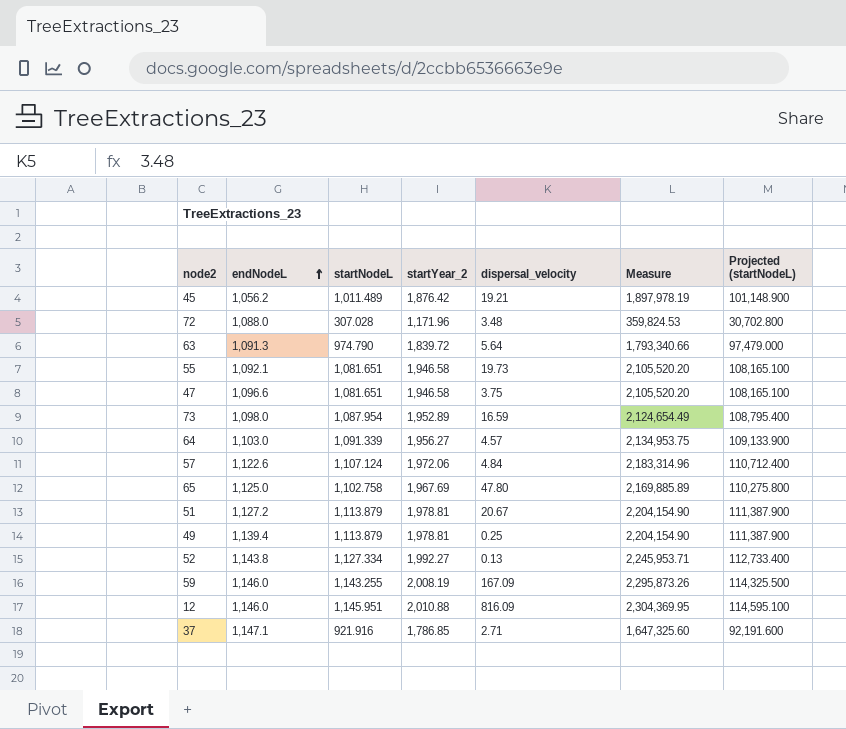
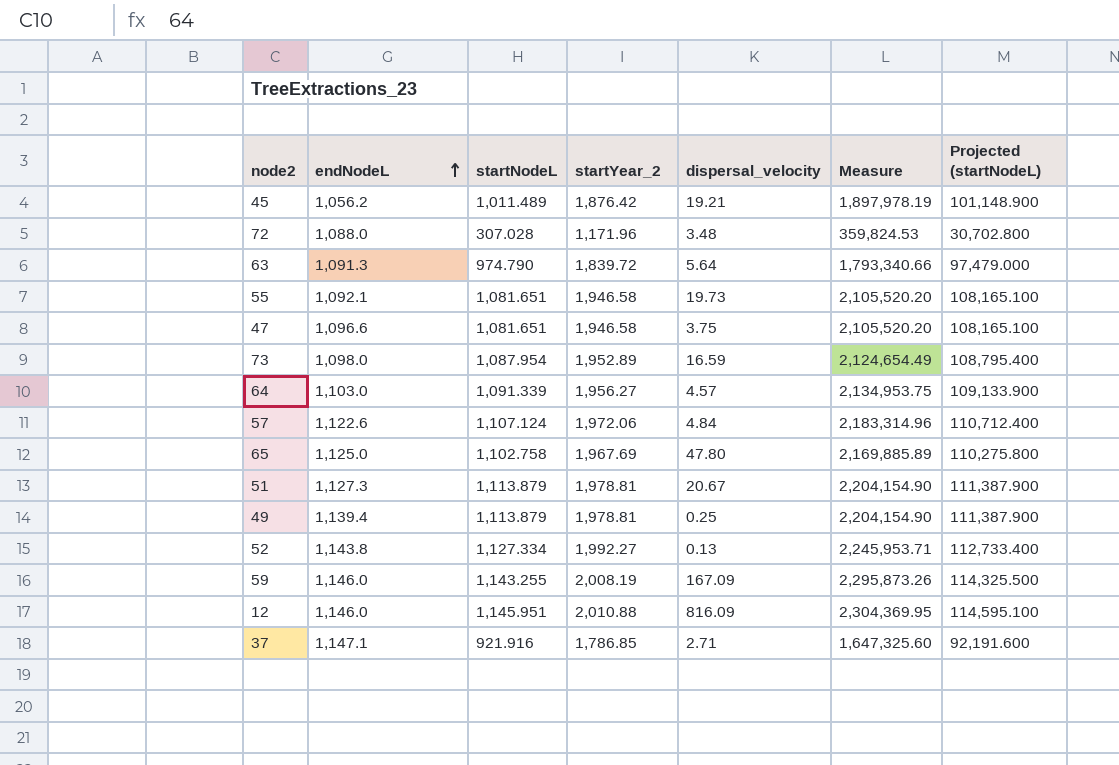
51 | endNodeL: 1,127.2 -> 1,127.3

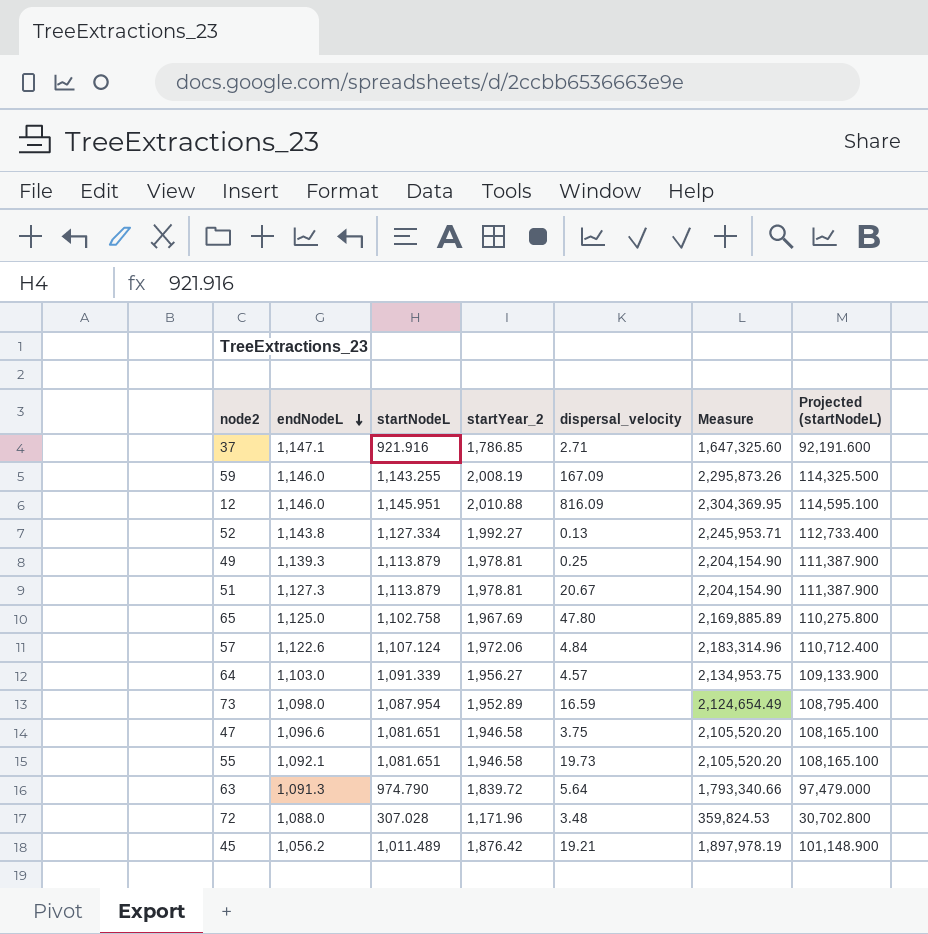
row order: endNodeL ascending -> endNodeL descending
49 | endNodeL: 1,139.4 -> 1,139.3

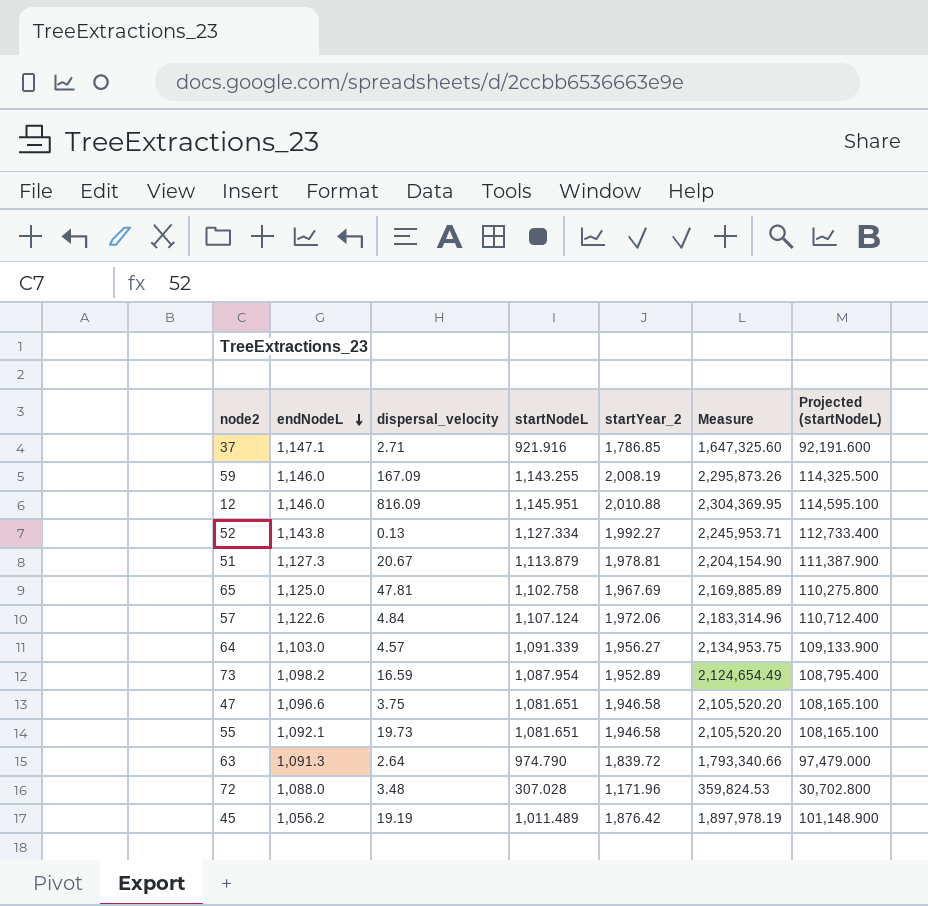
column dispersal_velocity | position: 5 -> 3
row 49: 1,139.3 | 1,113.879 | 1,978.81 | 0.25 | 2,204,154.90 | 111,387.900 -> none
65 | dispersal_velocity: 47.80 -> 47.81
73 | endNodeL: 1,098.0 -> 1,098.2
63 | dispersal_velocity: 5.64 -> 2.64
45 | dispersal_velocity: 19.21 -> 19.19

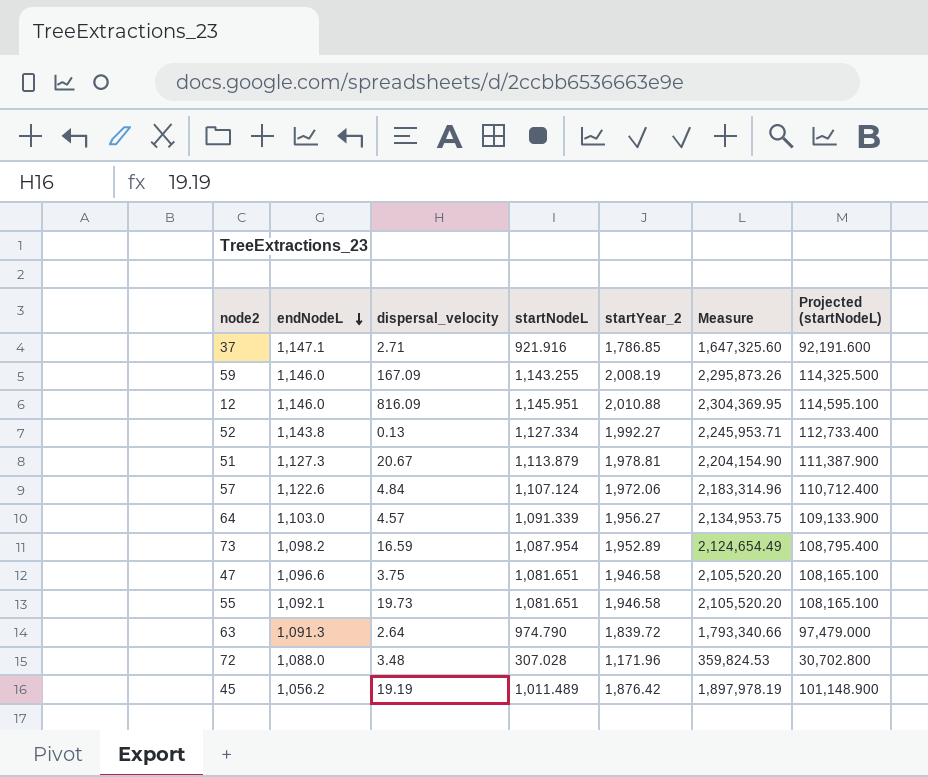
row 65: 1,125.0 | 47.81 | 1,102.758 | 1,967.69 | 2,169,885.89 | 110,275.800 -> none

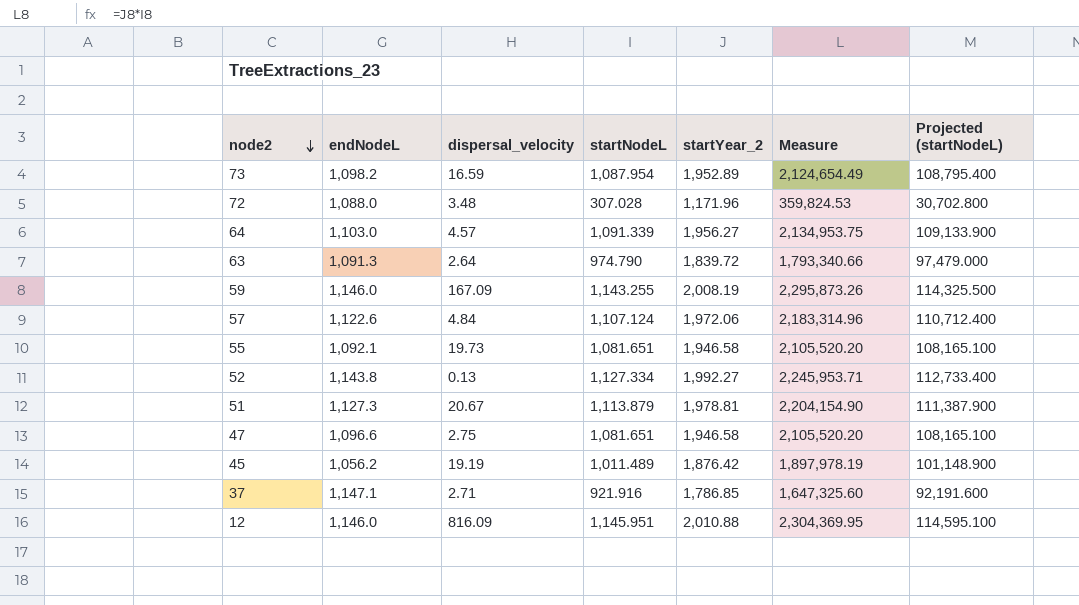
row order: endNodeL descending -> node2 descending
47 | dispersal_velocity: 3.75 -> 2.75

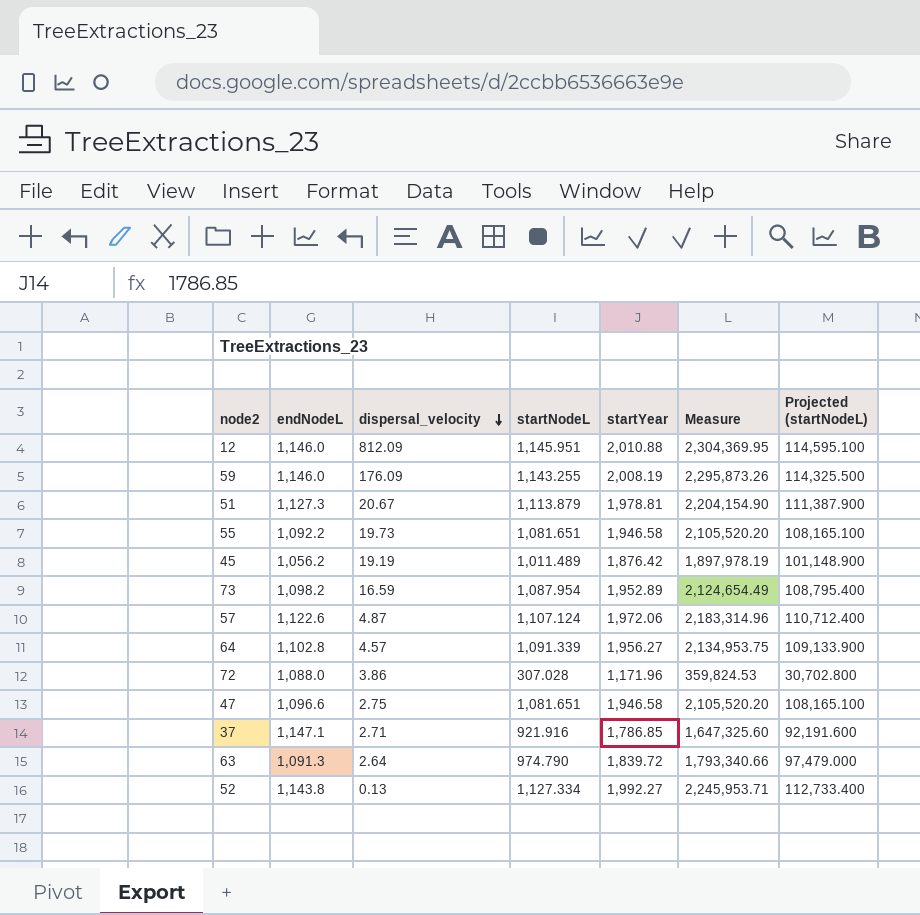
row order: node2 descending -> dispersal_velocity descending
column name: startYear_2 -> startYear
12 | dispersal_velocity: 816.09 -> 812.09
59 | dispersal_velocity: 167.09 -> 176.09
55 | endNodeL: 1,092.1 -> 1,092.2
57 | dispersal_velocity: 4.84 -> 4.87
64 | endNodeL: 1,103.0 -> 1,102.8
72 | dispersal_velocity: 3.48 -> 3.86

